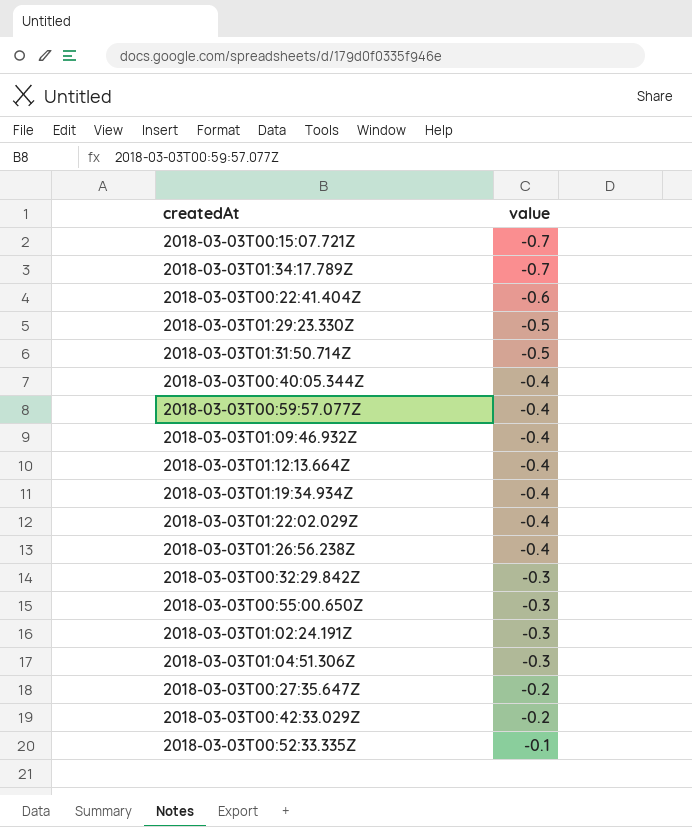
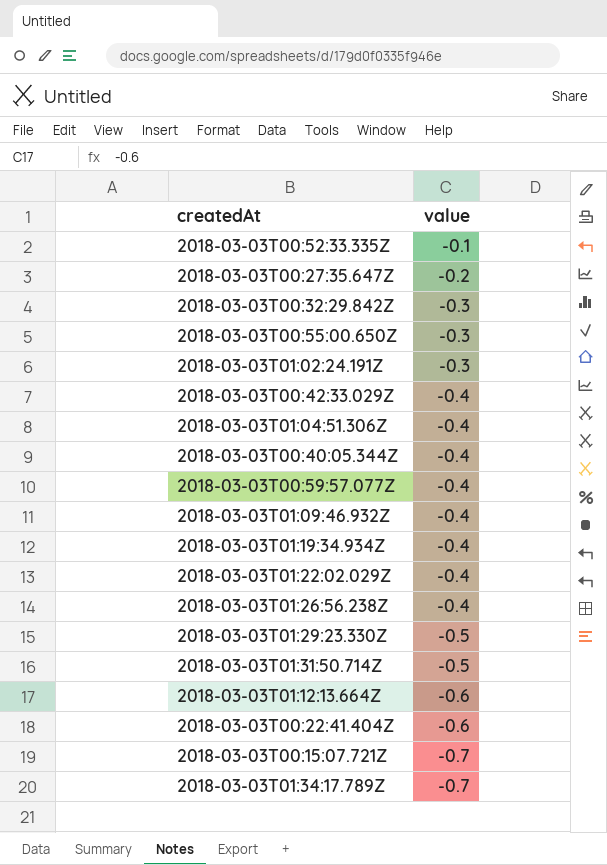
row order: value ascending -> value descending
2018-03-03T00:42:33.029Z | value: -0.2 -> -0.4
2018-03-03T01:04:51.306Z | value: -0.3 -> -0.4
2018-03-03T01:12:13.664Z | value: -0.4 -> -0.6

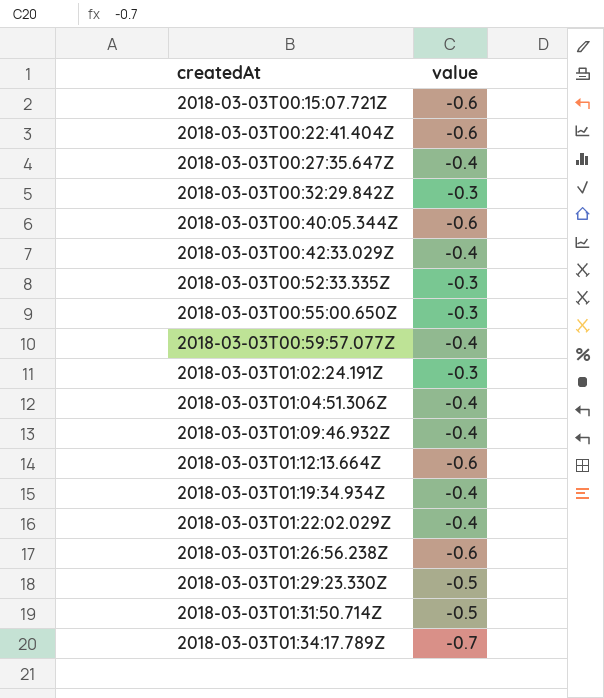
row order: value descending -> createdAt ascending
2018-03-03T00:15:07.721Z | value: -0.7 -> -0.6
2018-03-03T00:27:35.647Z | value: -0.2 -> -0.4
2018-03-03T00:40:05.344Z | value: -0.4 -> -0.6
2018-03-03T00:52:33.335Z | value: -0.1 -> -0.3
2018-03-03T01:26:56.238Z | value: -0.4 -> -0.6

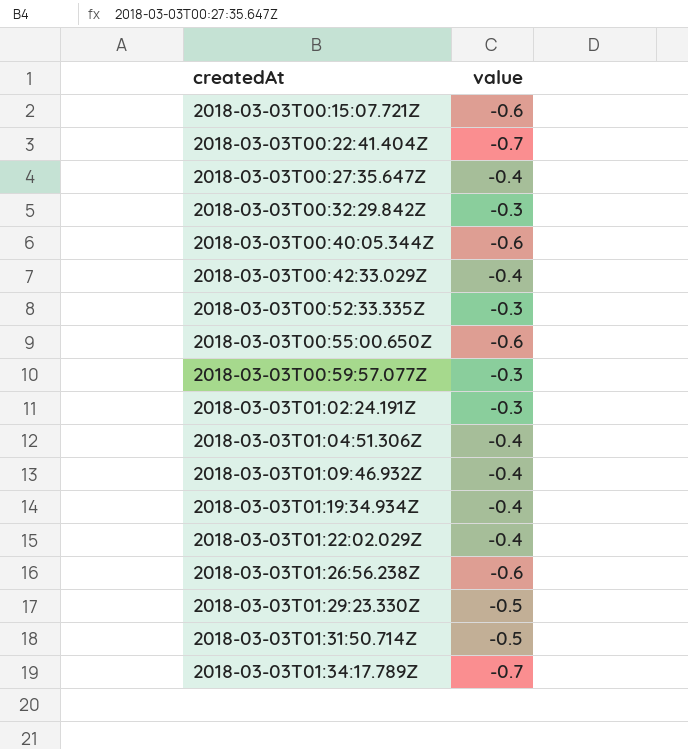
row 2018-03-03T01:12:13.664Z: -0.6 -> none
2018-03-03T00:22:41.404Z | value: -0.6 -> -0.7
2018-03-03T00:55:00.650Z | value: -0.3 -> -0.6
2018-03-03T00:59:57.077Z | value: -0.4 -> -0.3

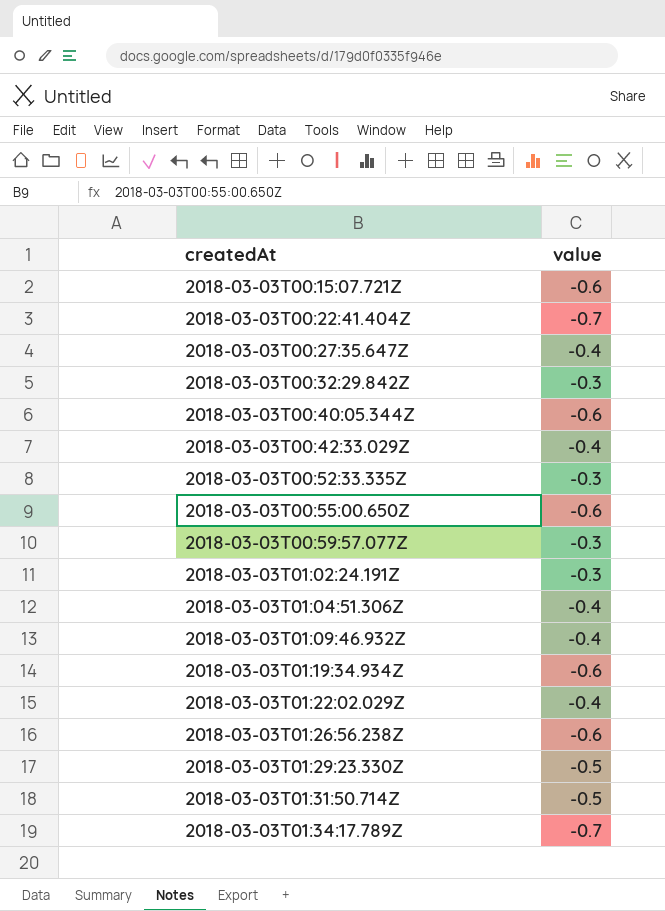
2018-03-03T01:19:34.934Z | value: -0.4 -> -0.6

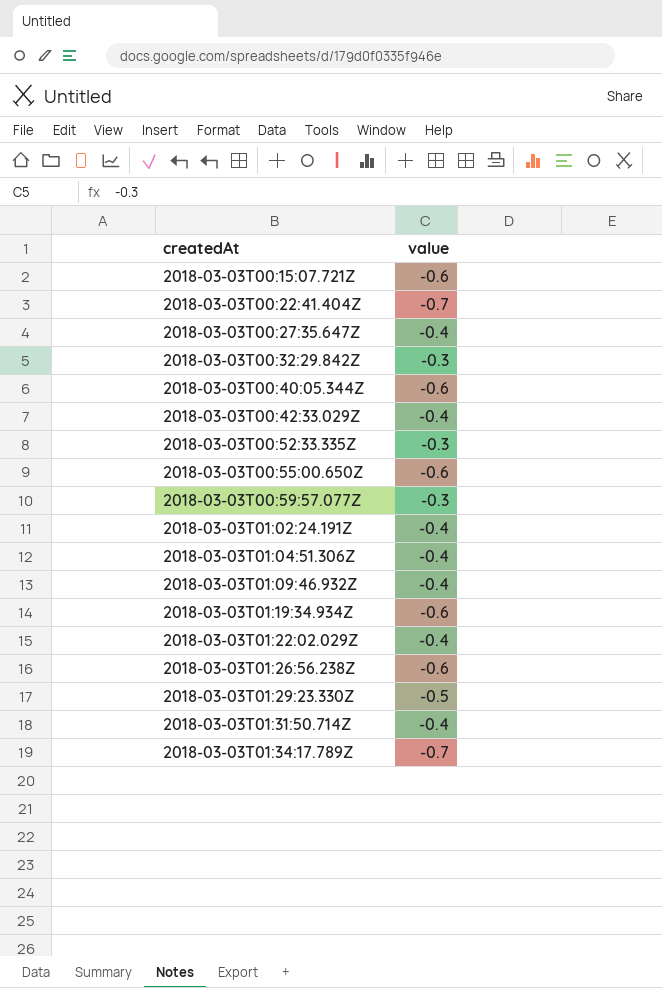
2018-03-03T01:02:24.191Z | value: -0.3 -> -0.4
2018-03-03T01:31:50.714Z | value: -0.5 -> -0.4

